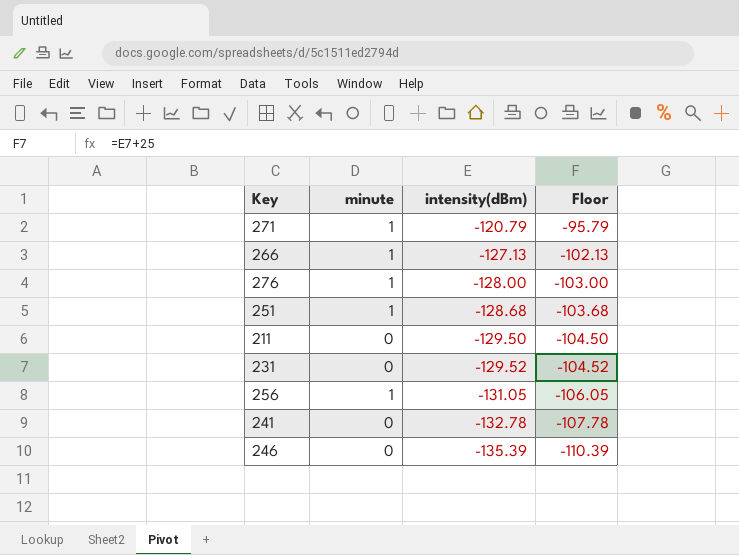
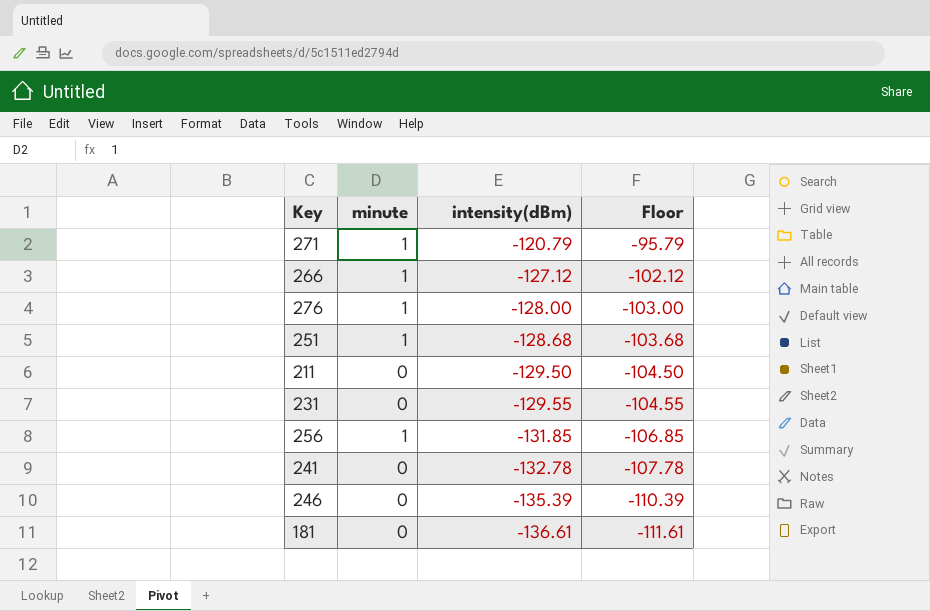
266 | intensity(dBm): -127.13 -> -127.12
266 | Floor: -102.13 -> -102.12
231 | intensity(dBm): -129.52 -> -129.55
231 | Floor: -104.52 -> -104.55
256 | intensity(dBm): -131.05 -> -131.85
256 | Floor: -106.05 -> -106.85
row 181: none -> 0 | -136.61 | -111.61

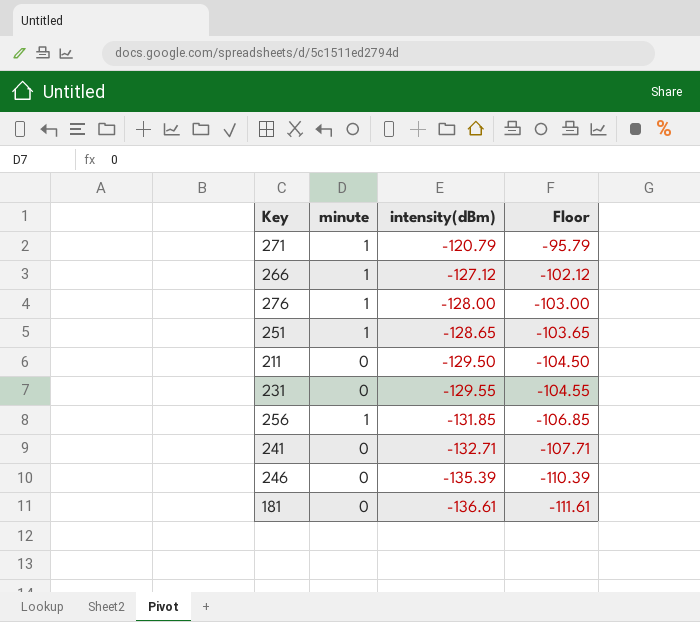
251 | intensity(dBm): -128.68 -> -128.65
251 | Floor: -103.68 -> -103.65
241 | intensity(dBm): -132.78 -> -132.71
241 | Floor: -107.78 -> -107.71

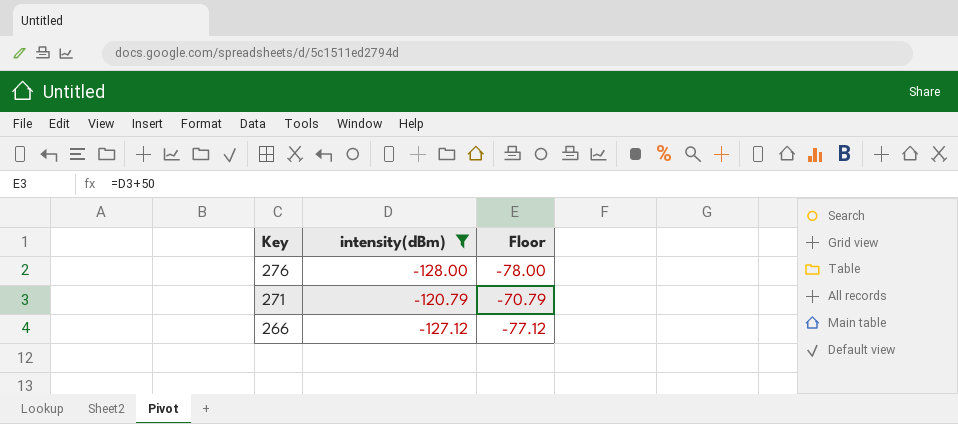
filter: none -> intensity(dBm) >= -128.00
row order: intensity(dBm) descending -> Key descending
column minute | position: 2 -> none
column Floor | formula: [intensity(dBm)] + 25 -> [intensity(dBm)] + 50

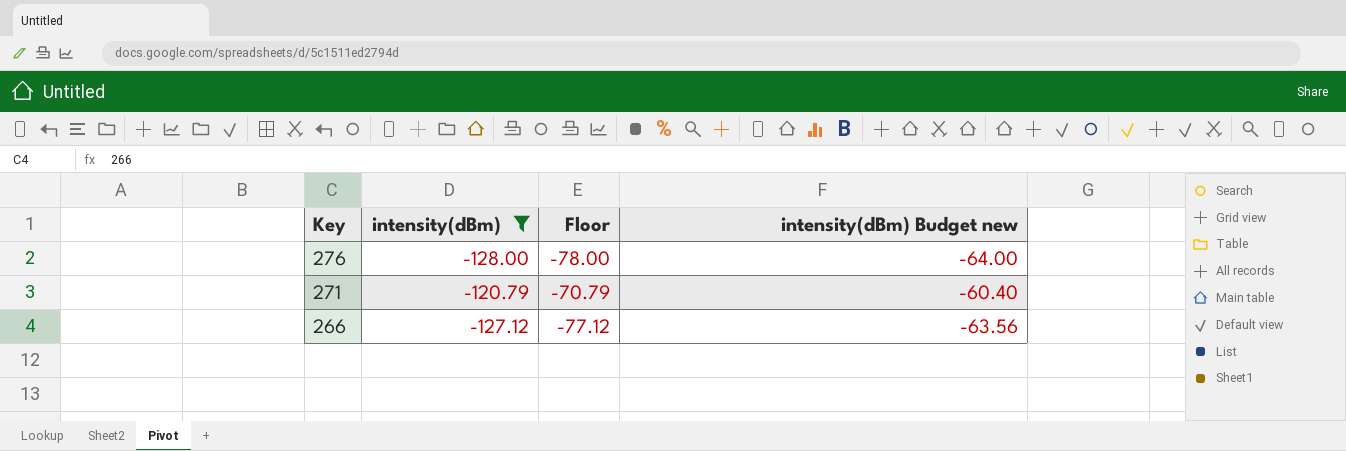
column intensity(dBm) Budget new | formula: none -> [intensity(dBm)] * 0.5

